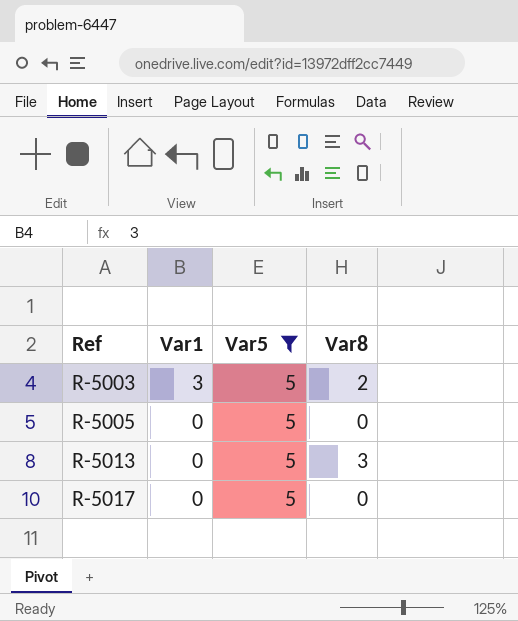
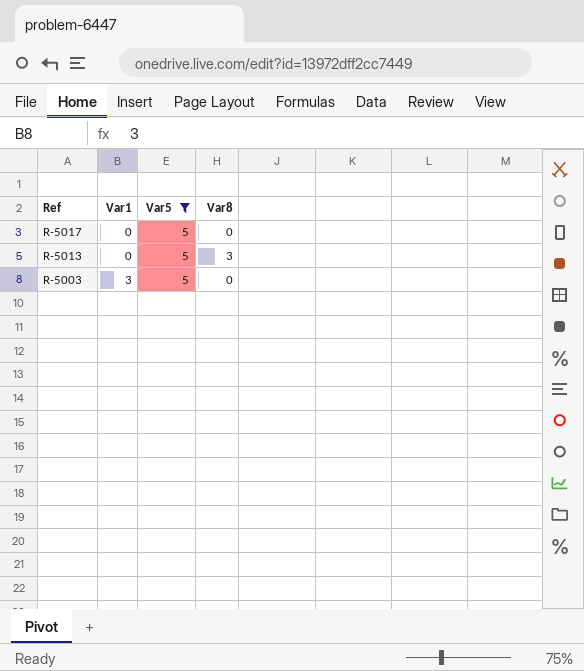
row order: Ref ascending -> Ref descending
row R-5005: 0 | 5 | 0 -> none
R-5003 | Var8: 2 -> 0

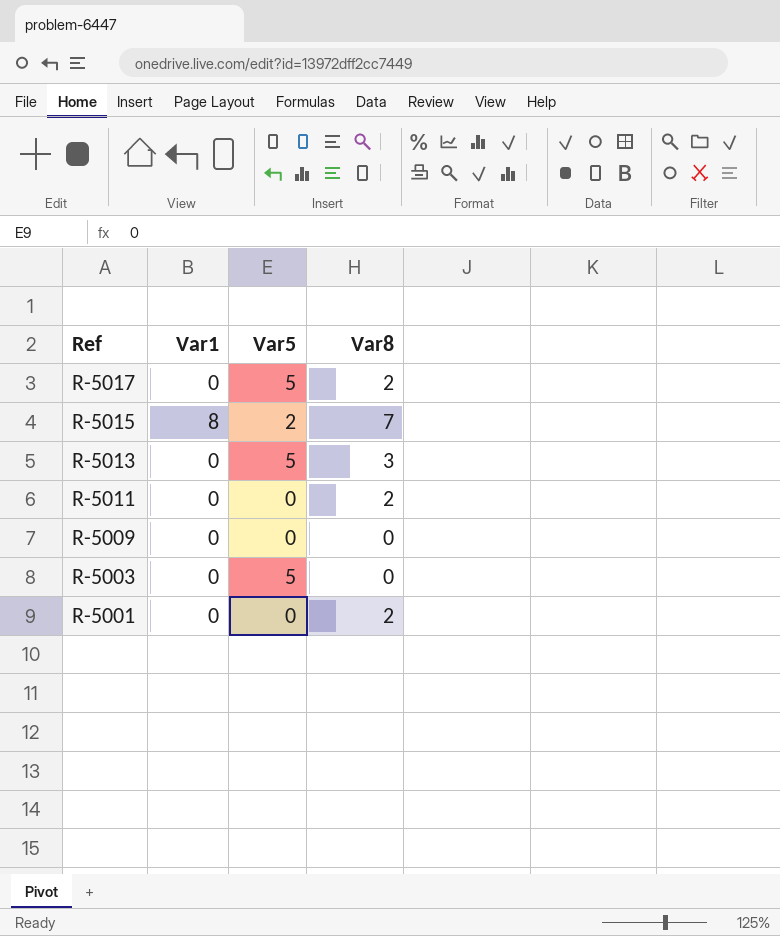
filter: Var5 = 5 -> none
R-5017 | Var8: 0 -> 2
R-5003 | Var1: 3 -> 0

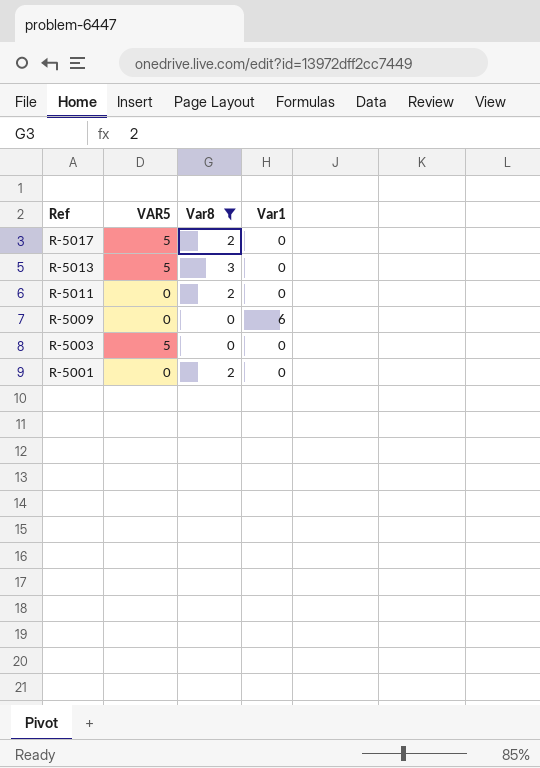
filter: none -> Var8 != 7
column name: Var5 -> VAR5
column Var1 | position: 2 -> 4
R-5009 | Var1: 0 -> 6

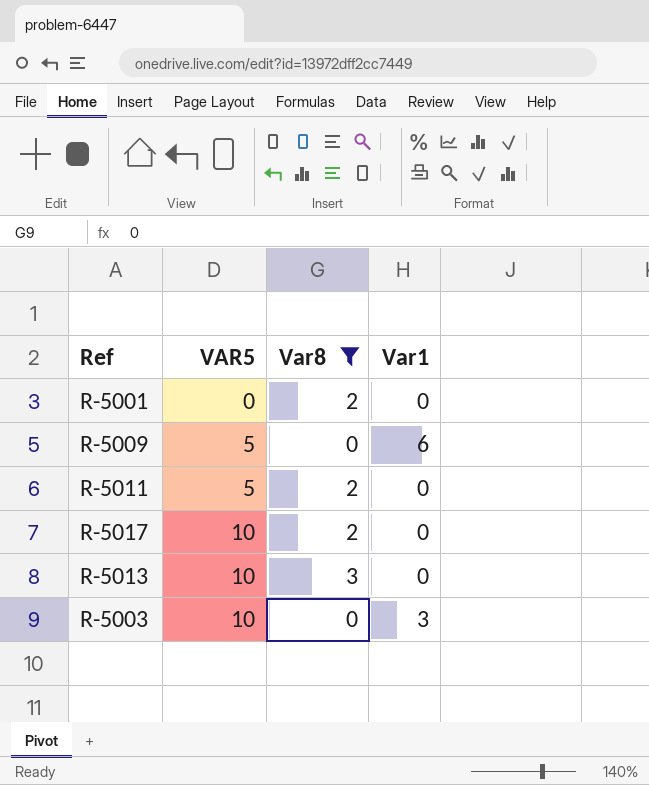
row order: Ref descending -> VAR5 ascending
R-5009 | VAR5: 0 -> 5
R-5011 | VAR5: 0 -> 5
R-5017 | VAR5: 5 -> 10
R-5013 | VAR5: 5 -> 10
R-5003 | VAR5: 5 -> 10
R-5003 | Var1: 0 -> 3

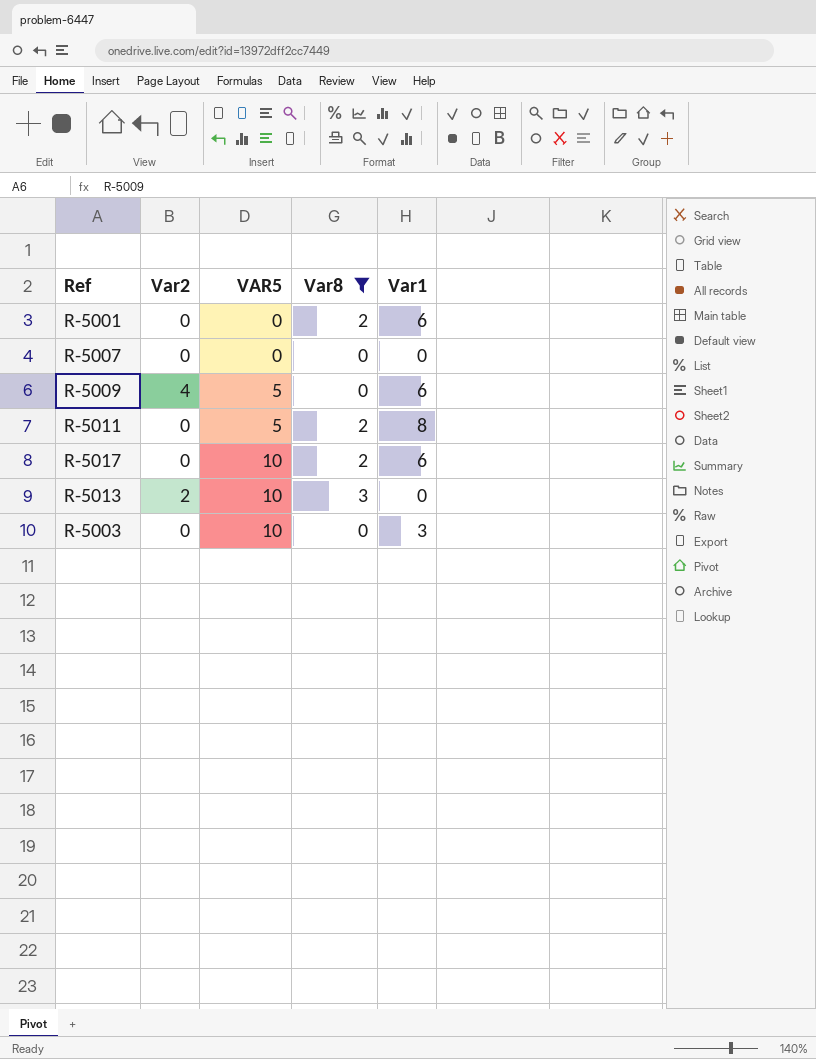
column Var2 | position: none -> 2
R-5001 | Var1: 0 -> 6
row R-5007: none -> 0 | 0 | 0 | 0
R-5011 | Var1: 0 -> 8
R-5017 | Var1: 0 -> 6

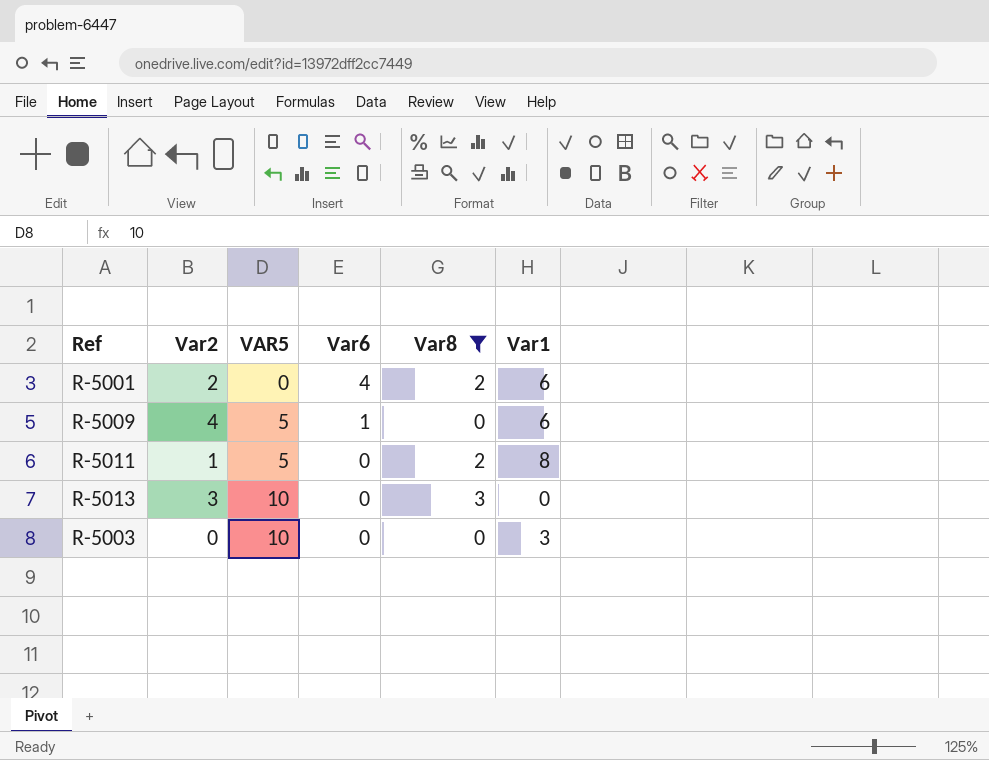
column Var6 | position: none -> 4
row R-5007: 0 | 0 | 0 | 0 -> none
row R-5017: 0 | 10 | 2 | 6 -> none
R-5001 | Var2: 0 -> 2
R-5011 | Var2: 0 -> 1
R-5013 | Var2: 2 -> 3

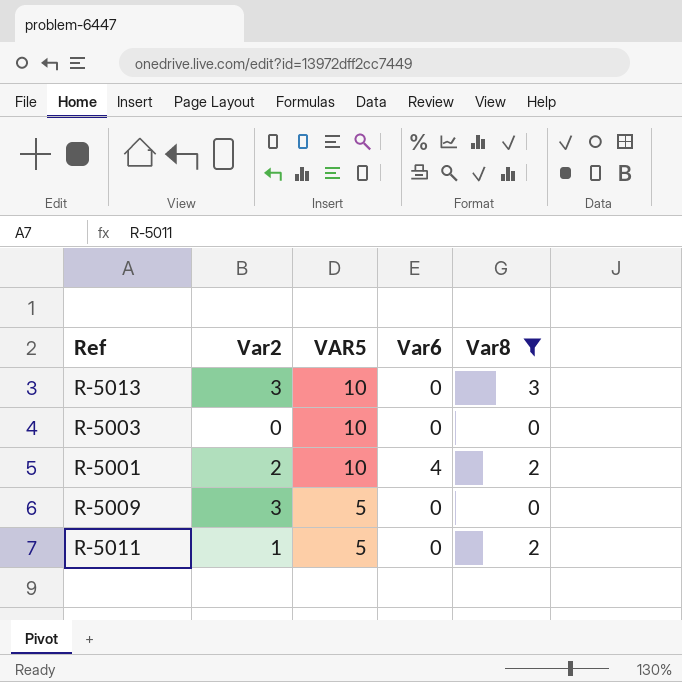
row order: VAR5 ascending -> VAR5 descending
column Var1 | position: 6 -> none
R-5001 | VAR5: 0 -> 10
R-5009 | Var2: 4 -> 3
R-5009 | Var6: 1 -> 0

